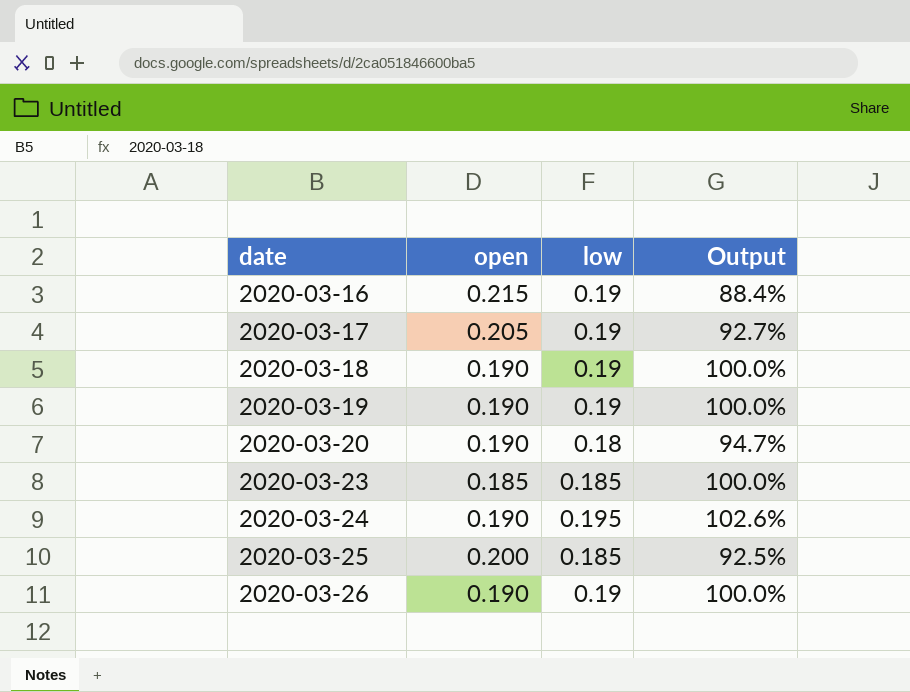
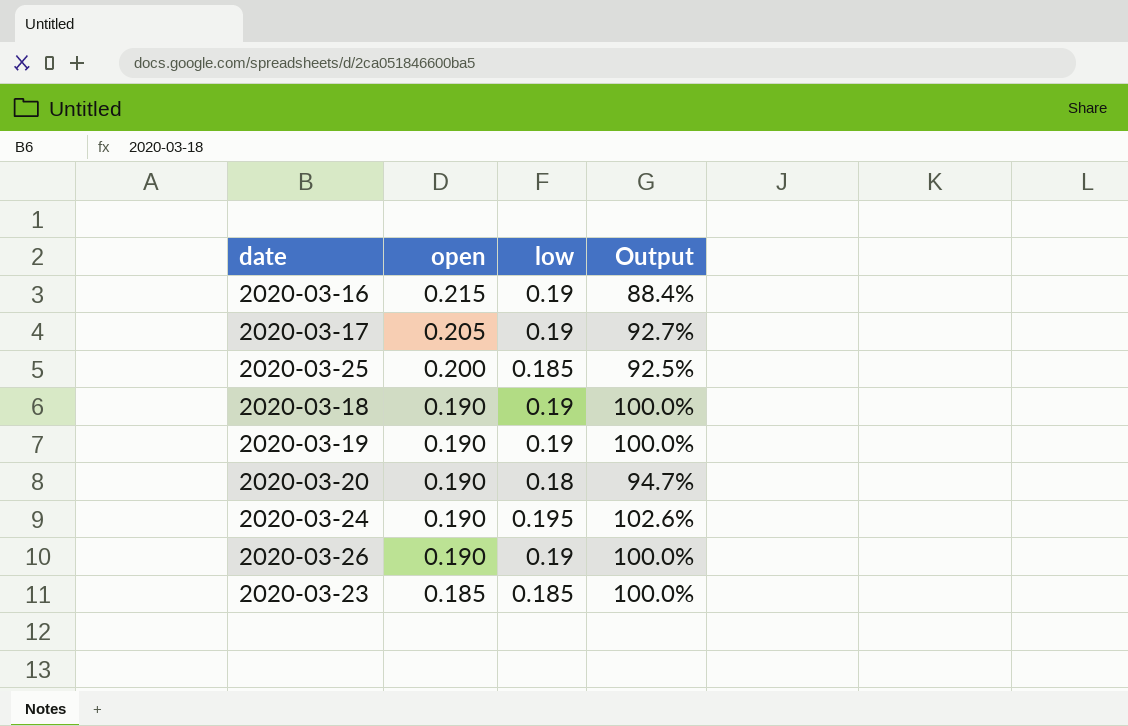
row order: date ascending -> open descending

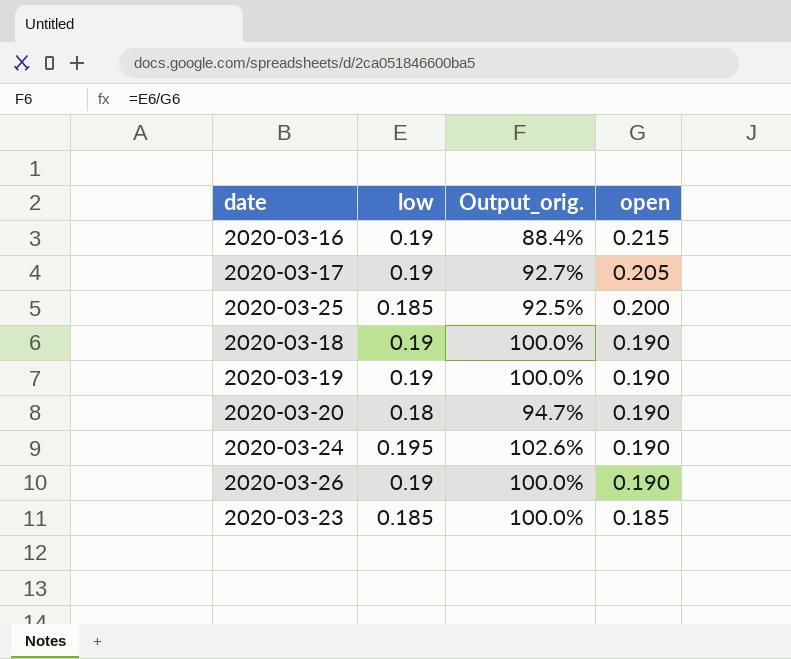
column name: Output -> Output_orig.
column open | position: 2 -> 4

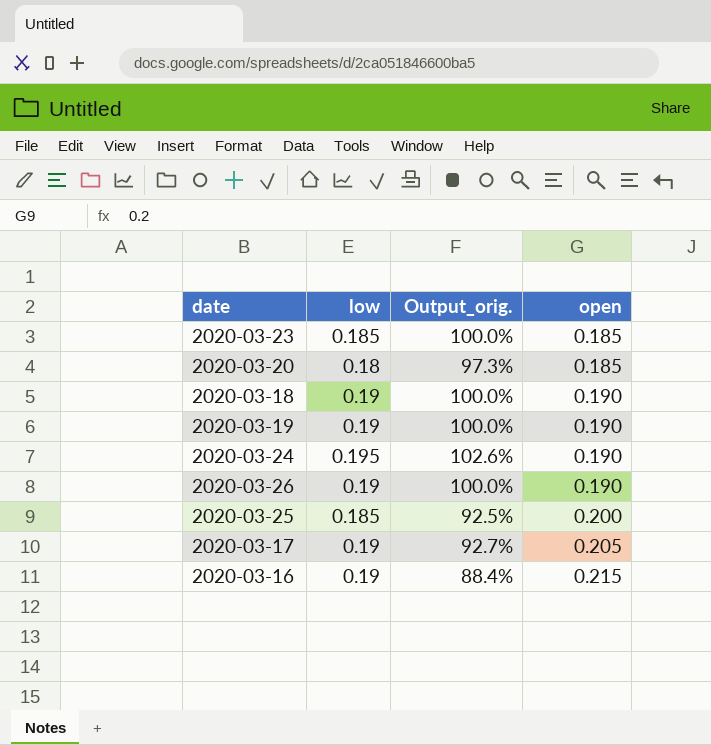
row order: open descending -> open ascending
2020-03-20 | Output_orig.: 94.7% -> 97.3%
2020-03-20 | open: 0.190 -> 0.185

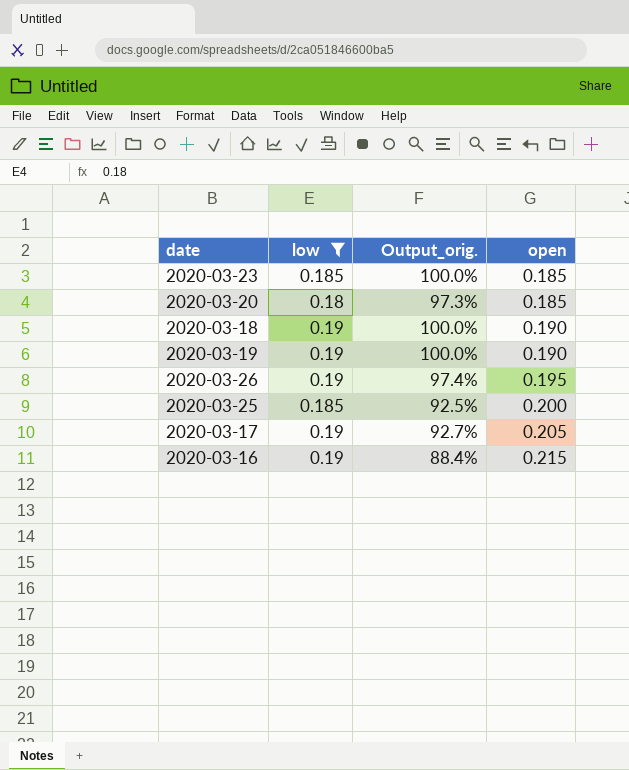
filter: none -> low != 0.195
2020-03-26 | Output_orig.: 100.0% -> 97.4%
2020-03-26 | open: 0.190 -> 0.195

